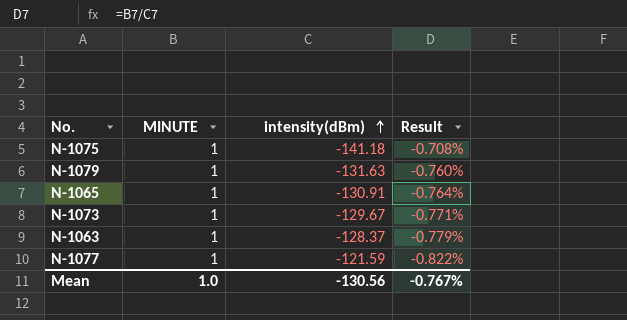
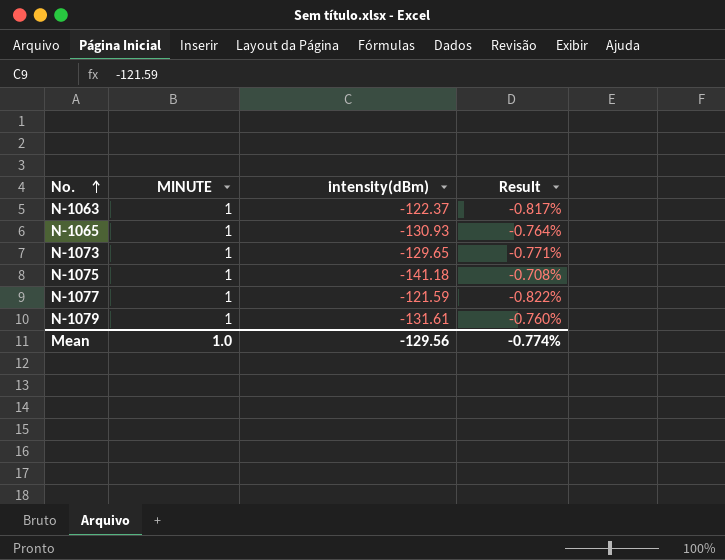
row order: intensity(dBm) ascending -> No. ascending
N-1063 | intensity(dBm): -128.37 -> -122.37
N-1063 | Result: -0.779% -> -0.817%
N-1065 | intensity(dBm): -130.91 -> -130.93
N-1073 | intensity(dBm): -129.67 -> -129.65
N-1079 | intensity(dBm): -131.63 -> -131.61
Mean | intensity(dBm): -130.56 -> -129.56
Mean | Result: -0.767% -> -0.774%

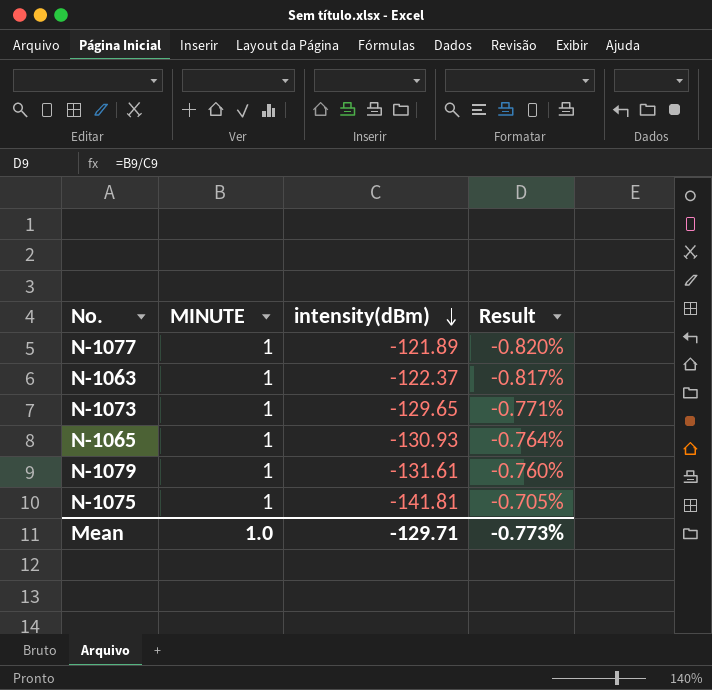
row order: No. ascending -> intensity(dBm) descending
N-1077 | intensity(dBm): -121.59 -> -121.89
N-1077 | Result: -0.822% -> -0.820%
N-1075 | intensity(dBm): -141.18 -> -141.81
N-1075 | Result: -0.708% -> -0.705%
Mean | intensity(dBm): -129.56 -> -129.71
Mean | Result: -0.774% -> -0.773%

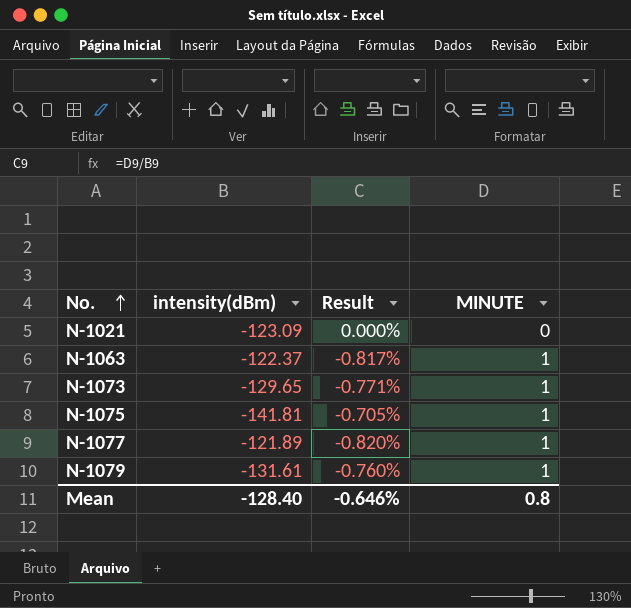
row order: intensity(dBm) descending -> No. ascending
column MINUTE | position: 2 -> 4
row N-1065: 1 | -130.93 | -0.764% -> none
row N-1021: none -> -123.09 | 0.000% | 0
Mean | intensity(dBm): -129.71 -> -128.40
Mean | Result: -0.773% -> -0.646%
Mean | MINUTE: 1.0 -> 0.8

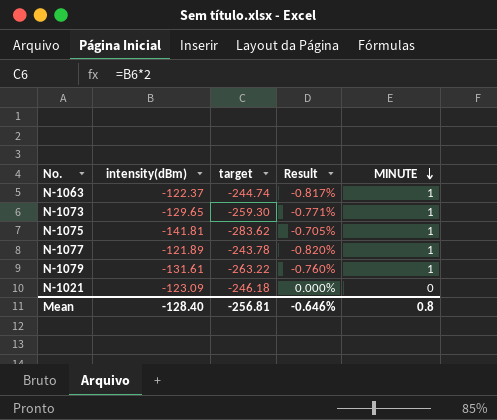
row order: No. ascending -> MINUTE descending
column target | formula: none -> [intensity(dBm)] * 2

